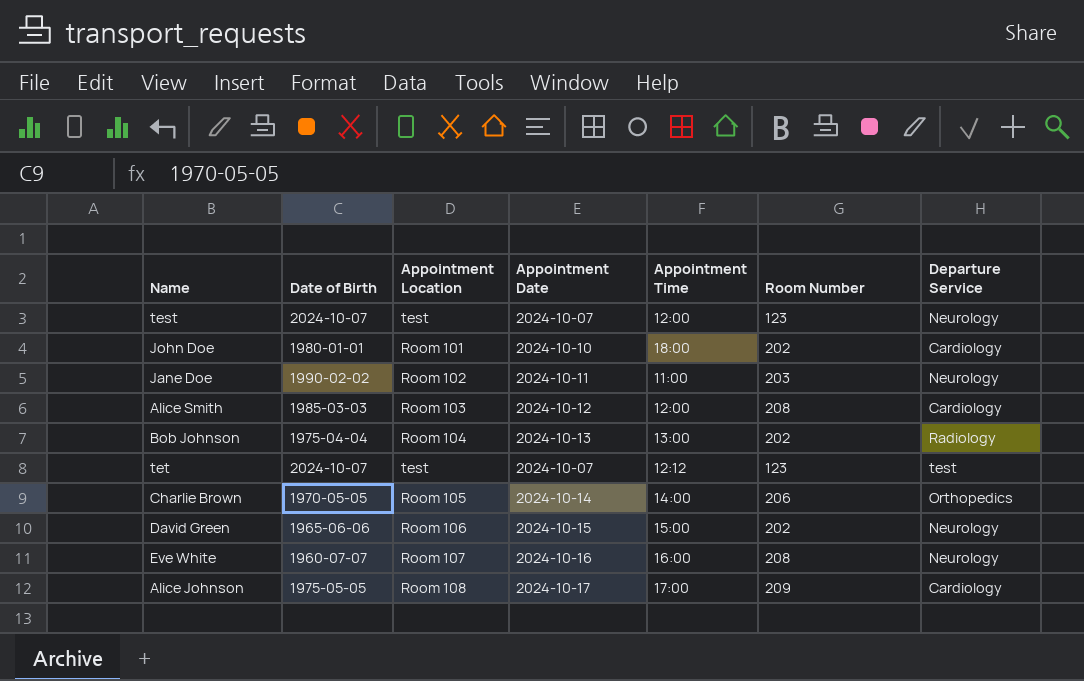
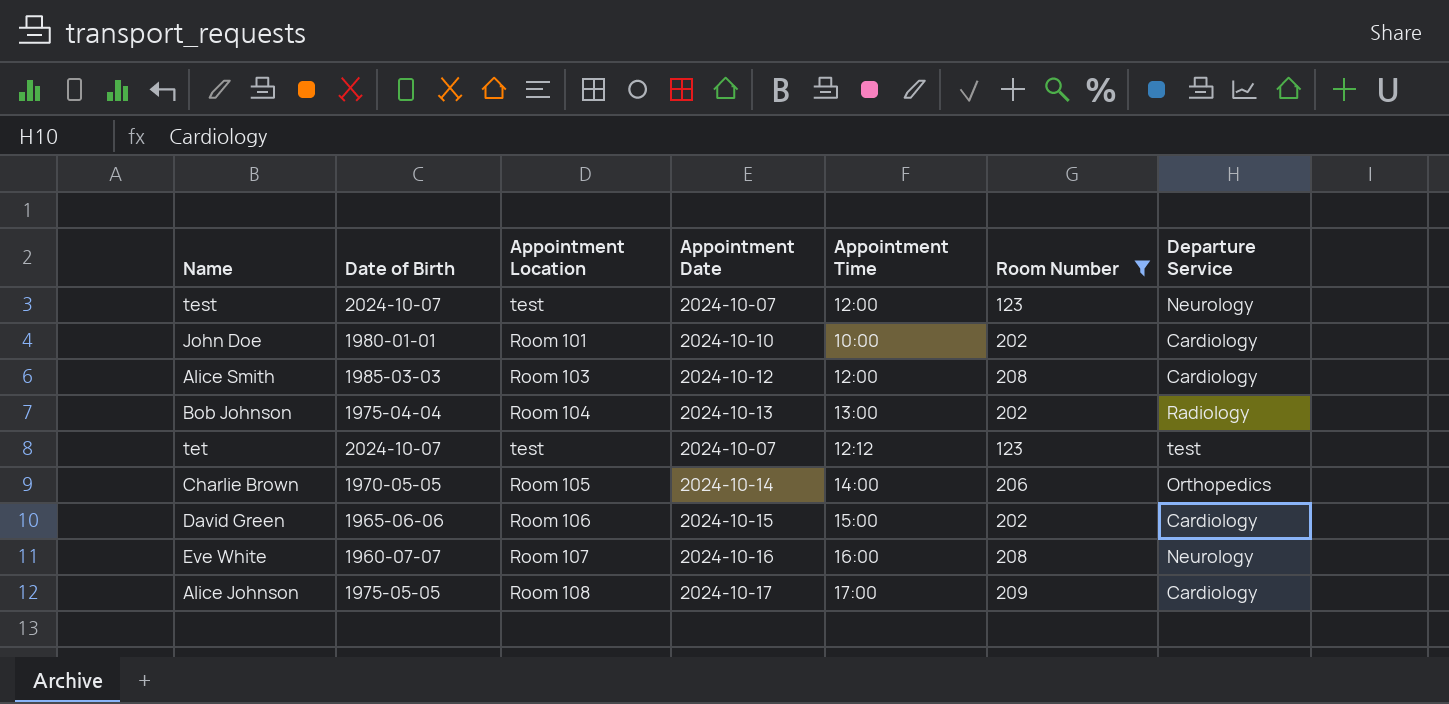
filter: none -> Room Number != 203
John Doe | Appointment Time: 18:00 -> 10:00
David Green | Departure Service: Neurology -> Cardiology

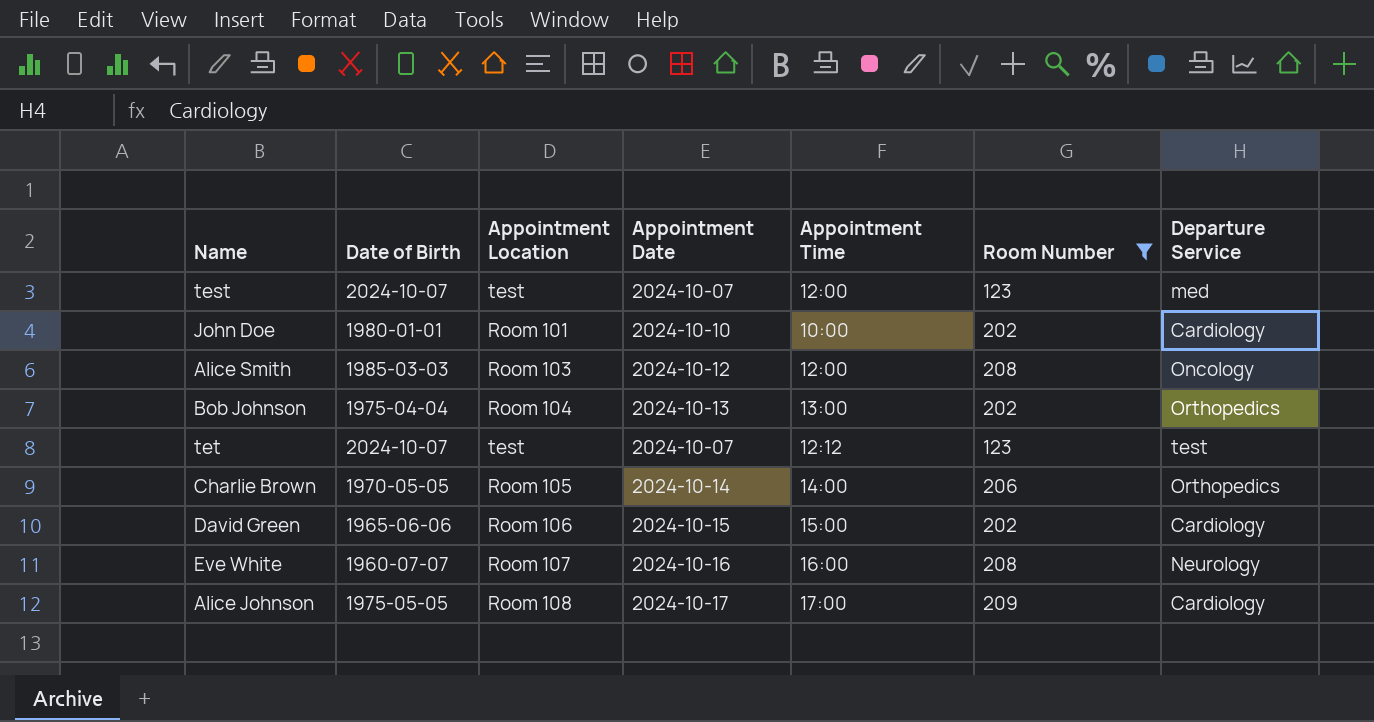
test | Departure Service: Neurology -> med
Alice Smith | Departure Service: Cardiology -> Oncology
Bob Johnson | Departure Service: Radiology -> Orthopedics

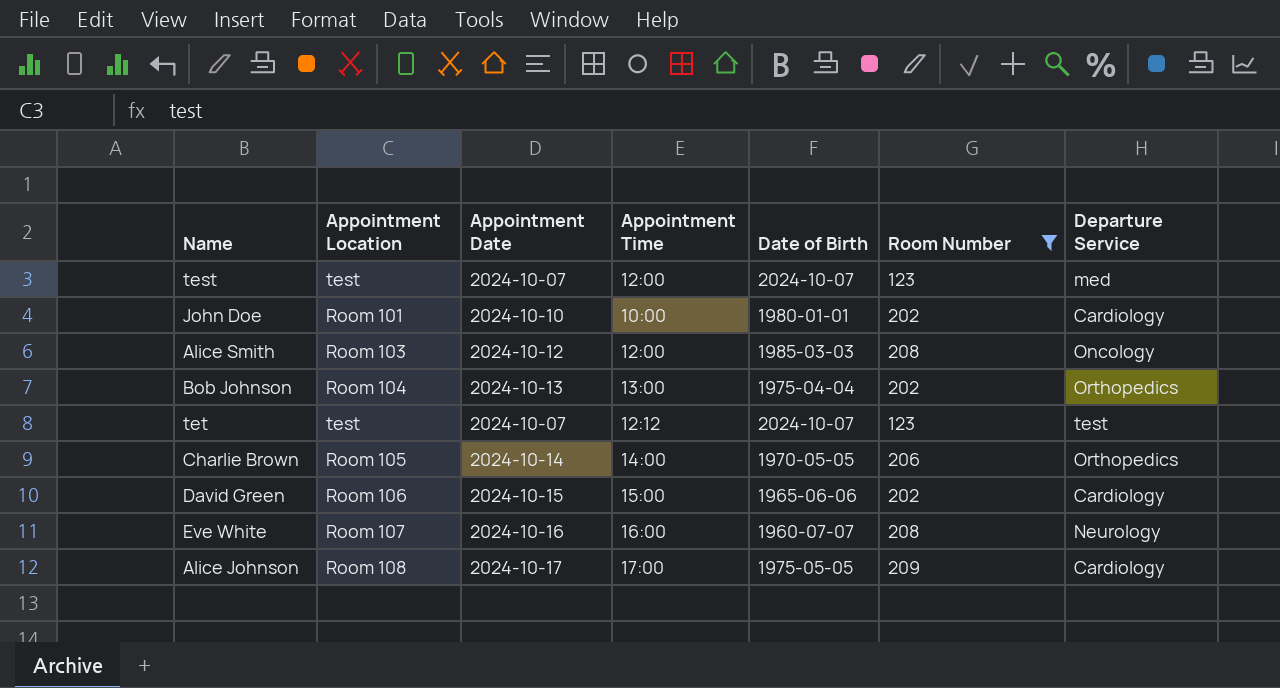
column Date of Birth | position: 2 -> 5

